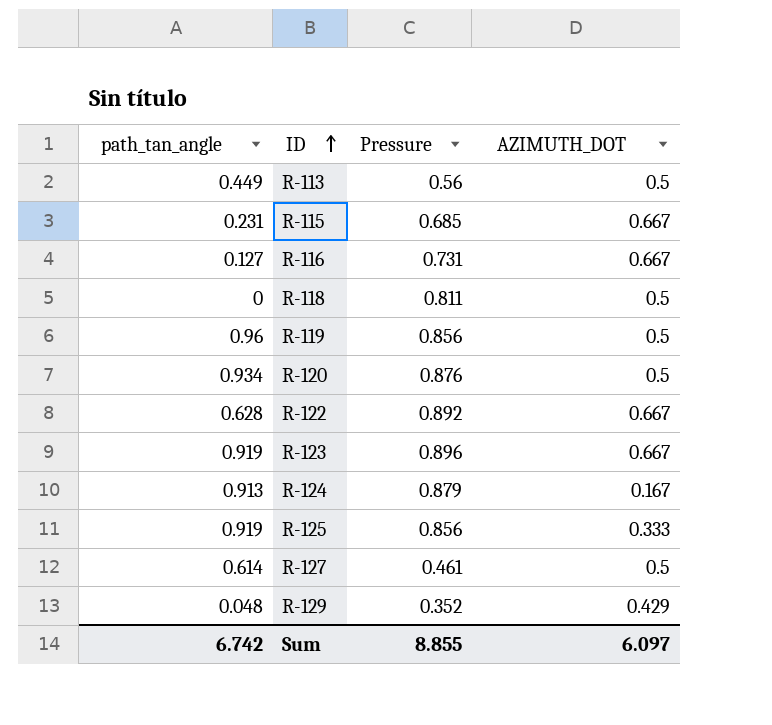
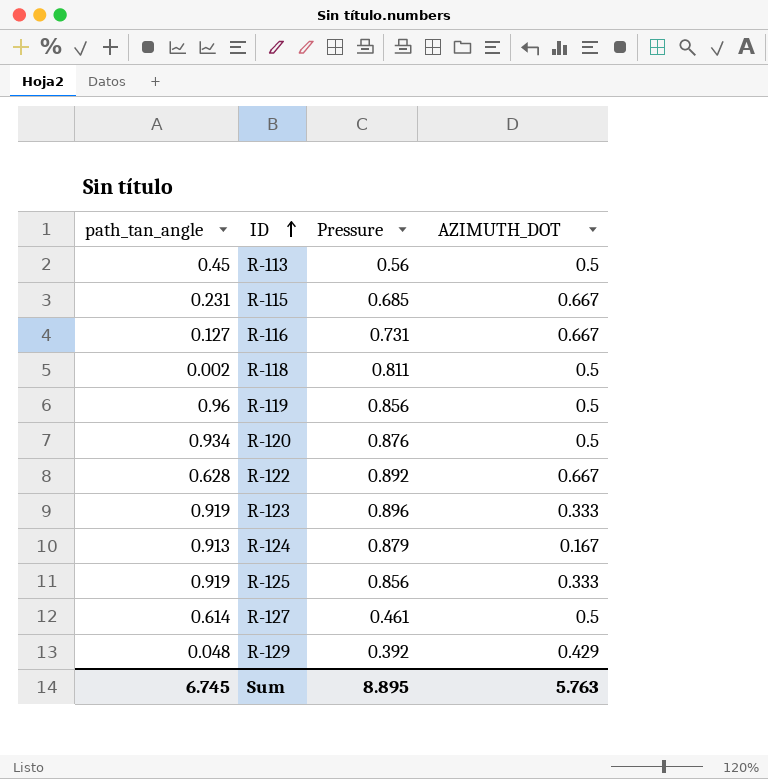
R-113 | path_tan_angle: 0.449 -> 0.45
R-118 | path_tan_angle: 0 -> 0.002
R-123 | AZIMUTH_DOT: 0.667 -> 0.333
R-129 | Pressure: 0.352 -> 0.392
Sum | path_tan_angle: 6.742 -> 6.745
Sum | Pressure: 8.855 -> 8.895
Sum | AZIMUTH_DOT: 6.097 -> 5.763

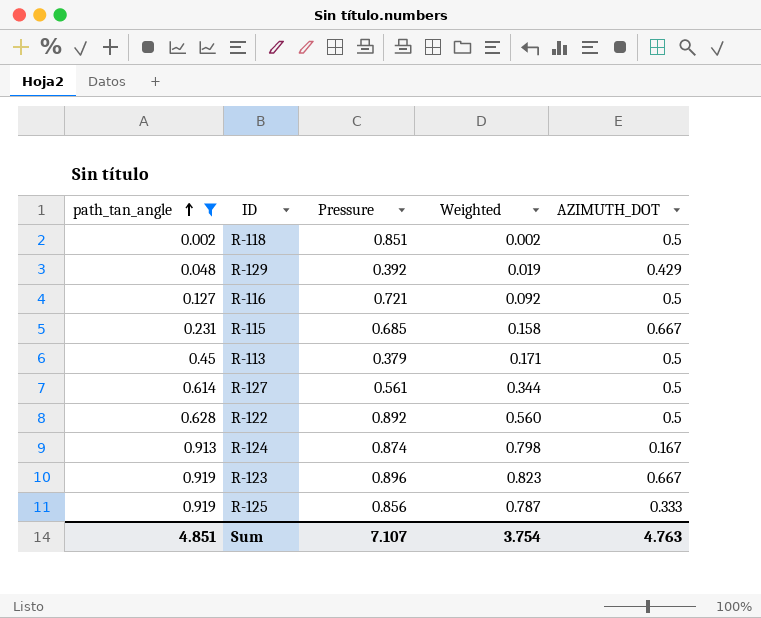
filter: none -> path_tan_angle <= 0.919
row order: ID ascending -> path_tan_angle ascending
column Weighted | formula: none -> [path_tan_angle] * [Pressure]
R-118 | Pressure: 0.811 -> 0.851
R-116 | Pressure: 0.731 -> 0.721
R-116 | AZIMUTH_DOT: 0.667 -> 0.5
R-113 | Pressure: 0.56 -> 0.379
R-127 | Pressure: 0.461 -> 0.561
R-122 | AZIMUTH_DOT: 0.667 -> 0.5
R-124 | Pressure: 0.879 -> 0.874
R-123 | AZIMUTH_DOT: 0.333 -> 0.667
Sum | path_tan_angle: 6.745 -> 4.851
Sum | Pressure: 8.895 -> 7.107
Sum | AZIMUTH_DOT: 5.763 -> 4.763

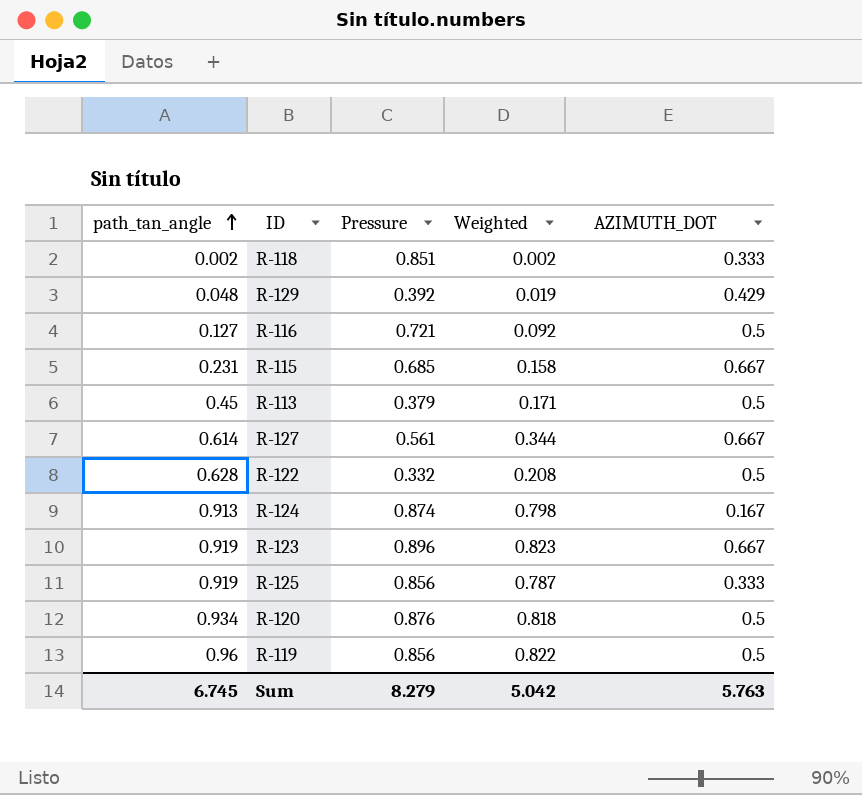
filter: path_tan_angle <= 0.919 -> none
R-118 | AZIMUTH_DOT: 0.5 -> 0.333
R-127 | AZIMUTH_DOT: 0.5 -> 0.667
R-122 | Pressure: 0.892 -> 0.332
R-122 | Weighted: 0.560 -> 0.208
Sum | path_tan_angle: 4.851 -> 6.745
Sum | Pressure: 7.107 -> 8.279
Sum | Weighted: 3.754 -> 5.042
Sum | AZIMUTH_DOT: 4.763 -> 5.763

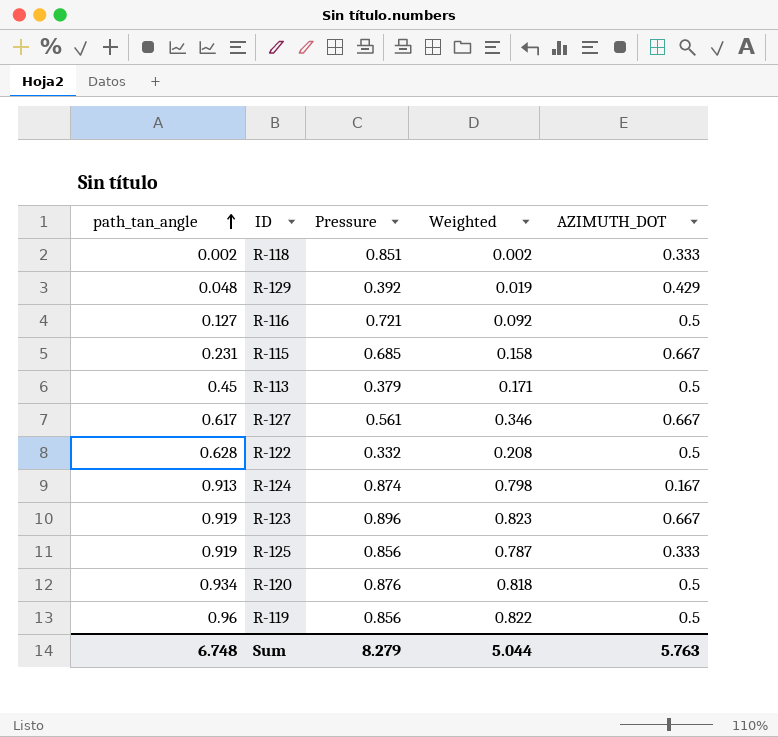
R-127 | path_tan_angle: 0.614 -> 0.617
R-127 | Weighted: 0.344 -> 0.346
Sum | path_tan_angle: 6.745 -> 6.748
Sum | Weighted: 5.042 -> 5.044

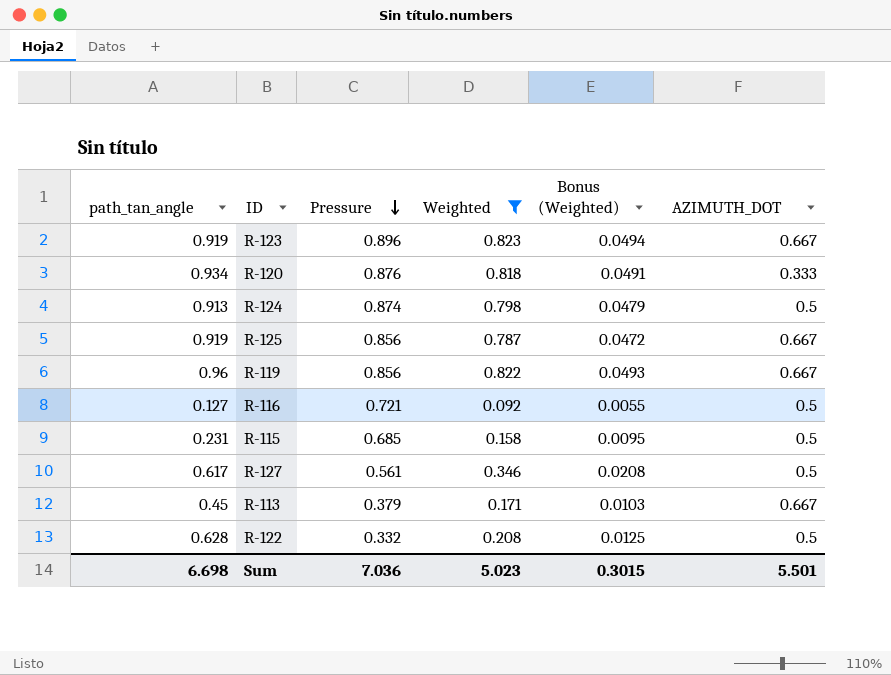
filter: none -> Weighted >= 0.092
row order: path_tan_angle ascending -> Pressure descending
column Bonus (Weighted) | formula: none -> [Weighted] * 0.06
R-120 | AZIMUTH_DOT: 0.5 -> 0.333
R-124 | AZIMUTH_DOT: 0.167 -> 0.5
R-125 | AZIMUTH_DOT: 0.333 -> 0.667
R-119 | AZIMUTH_DOT: 0.5 -> 0.667
R-115 | AZIMUTH_DOT: 0.667 -> 0.5
R-127 | AZIMUTH_DOT: 0.667 -> 0.5
R-113 | AZIMUTH_DOT: 0.5 -> 0.667
Sum | path_tan_angle: 6.748 -> 6.698
Sum | Pressure: 8.279 -> 7.036
Sum | Weighted: 5.044 -> 5.023
Sum | AZIMUTH_DOT: 5.763 -> 5.501

